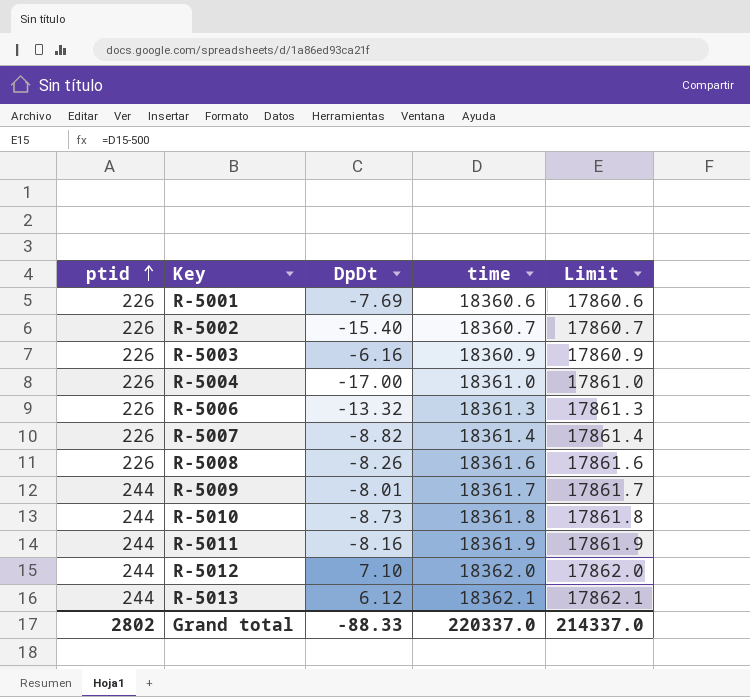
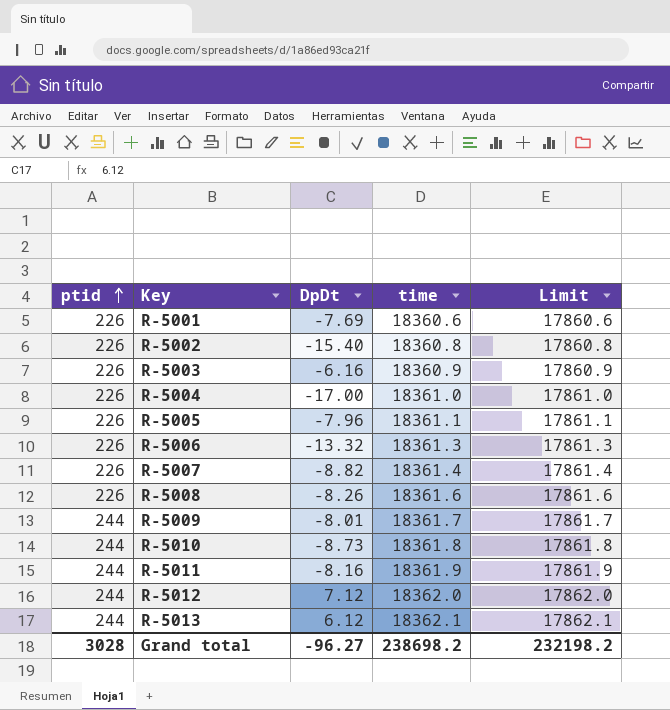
R-5002 | time: 18360.7 -> 18360.8
R-5002 | Limit: 17860.7 -> 17860.8
row R-5005: none -> 226 | -7.96 | 18361.1 | 17861.1
R-5012 | DpDt: 7.10 -> 7.12
Grand total | ptid: 2802 -> 3028
Grand total | DpDt: -88.33 -> -96.27
Grand total | time: 220337.0 -> 238698.2
Grand total | Limit: 214337.0 -> 232198.2

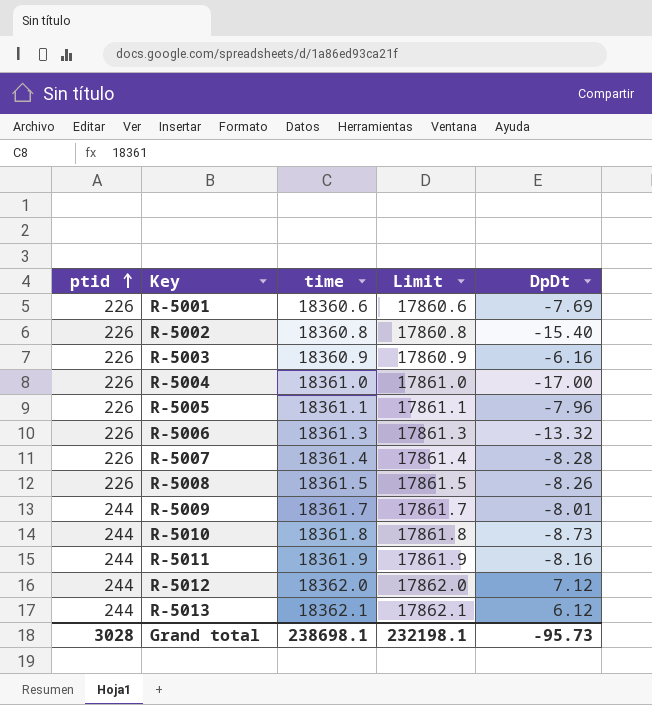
column DpDt | position: 3 -> 5
R-5007 | DpDt: -8.82 -> -8.28
R-5008 | time: 18361.6 -> 18361.5
R-5008 | Limit: 17861.6 -> 17861.5
Grand total | time: 238698.2 -> 238698.1
Grand total | Limit: 232198.2 -> 232198.1
Grand total | DpDt: -96.27 -> -95.73

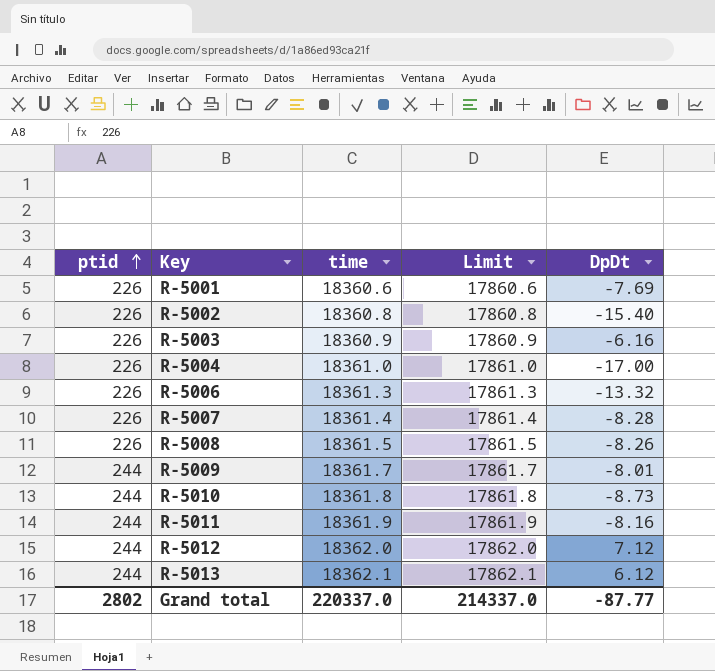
row R-5005: 226 | 18361.1 | 17861.1 | -7.96 -> none
Grand total | ptid: 3028 -> 2802
Grand total | time: 238698.1 -> 220337.0
Grand total | Limit: 232198.1 -> 214337.0
Grand total | DpDt: -95.73 -> -87.77

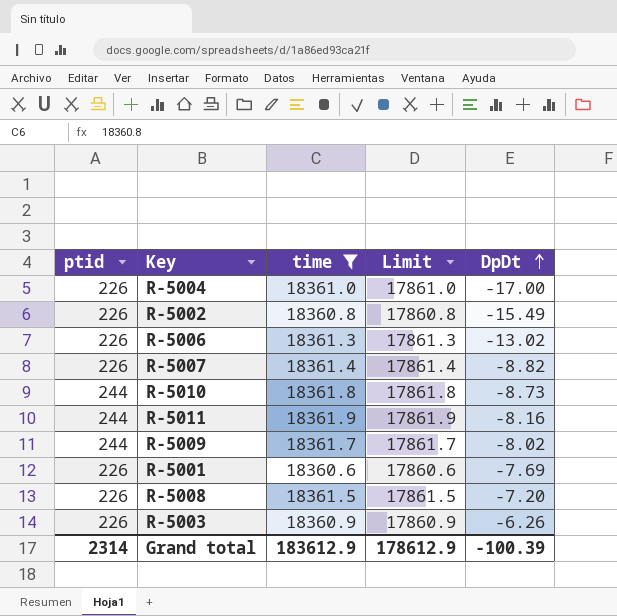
filter: none -> time <= 18361.9
row order: ptid ascending -> DpDt ascending
R-5002 | DpDt: -15.40 -> -15.49
R-5006 | DpDt: -13.32 -> -13.02
R-5007 | DpDt: -8.28 -> -8.82
R-5009 | DpDt: -8.01 -> -8.02
R-5008 | DpDt: -8.26 -> -7.20
R-5003 | DpDt: -6.16 -> -6.26
Grand total | ptid: 2802 -> 2314
Grand total | time: 220337.0 -> 183612.9
Grand total | Limit: 214337.0 -> 178612.9
Grand total | DpDt: -87.77 -> -100.39

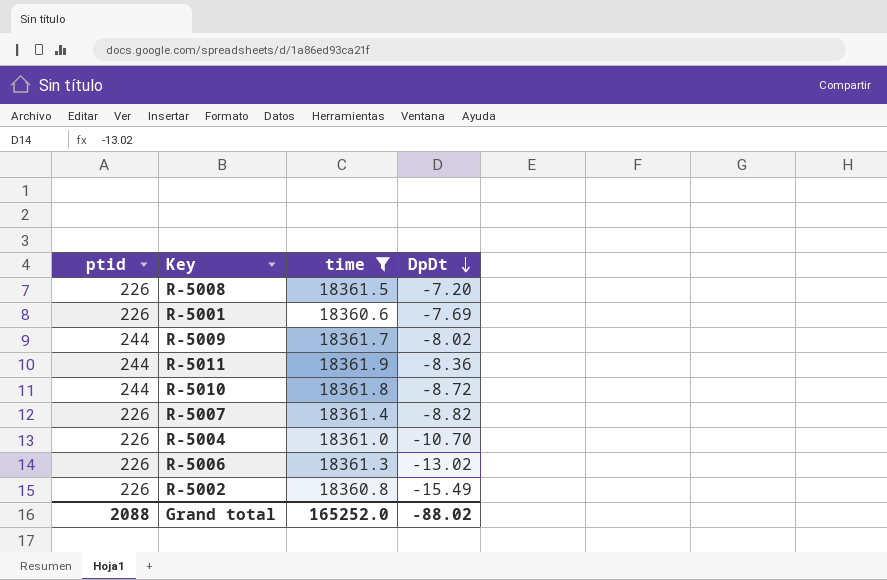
row order: DpDt ascending -> DpDt descending
column Limit | formula: [time] - 500 -> none
row R-5003: 226 | 18360.9 | 17860.9 | -6.26 -> none
R-5011 | DpDt: -8.16 -> -8.36
R-5010 | DpDt: -8.73 -> -8.72
R-5004 | DpDt: -17.00 -> -10.70
Grand total | ptid: 2314 -> 2088
Grand total | time: 183612.9 -> 165252.0
Grand total | DpDt: -100.39 -> -88.02

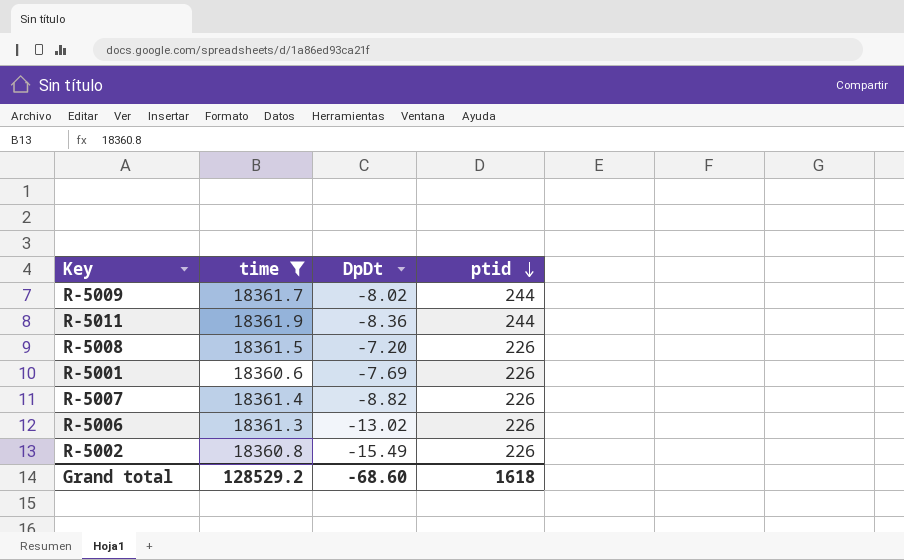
row order: DpDt descending -> ptid descending
column ptid | position: 1 -> 4
row R-5010: 244 | 18361.8 | -8.72 -> none
row R-5004: 226 | 18361.0 | -10.70 -> none
Grand total | time: 165252.0 -> 128529.2
Grand total | DpDt: -88.02 -> -68.60
Grand total | ptid: 2088 -> 1618

